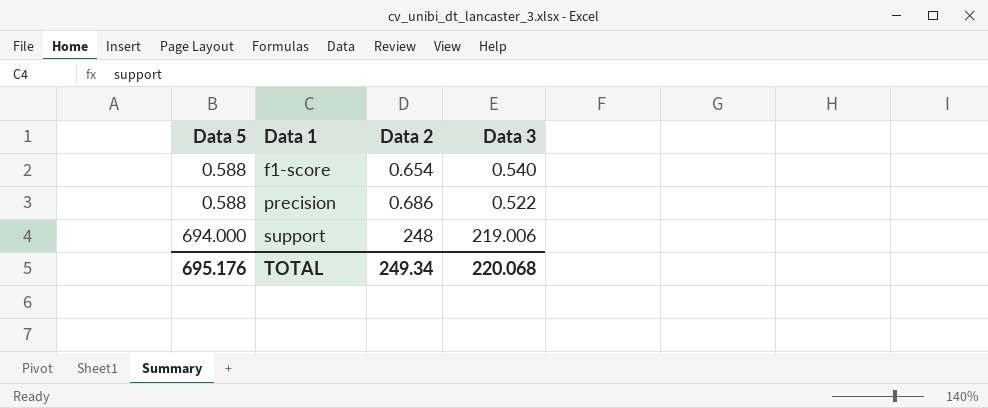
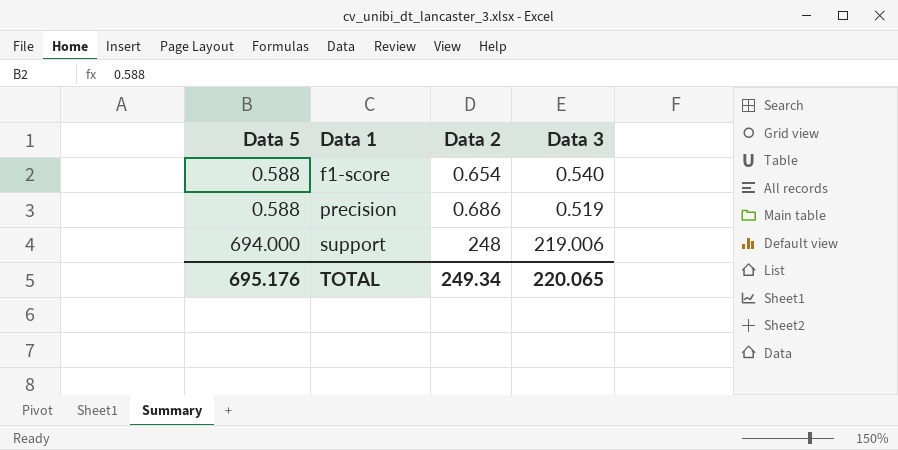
precision | Data 3: 0.522 -> 0.519
TOTAL | Data 3: 220.068 -> 220.065

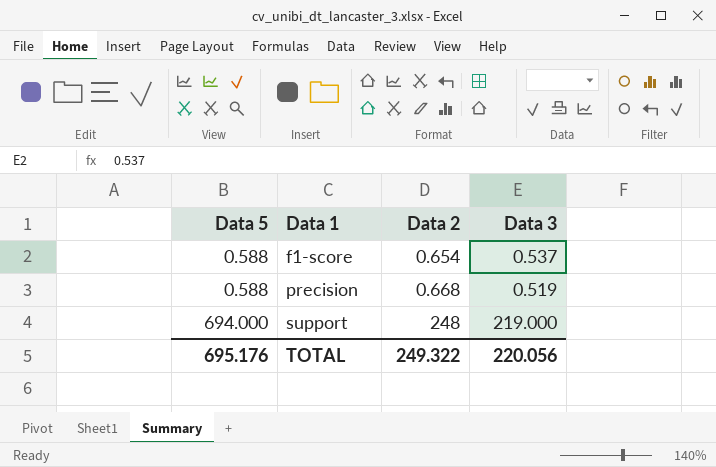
f1-score | Data 3: 0.540 -> 0.537
precision | Data 2: 0.686 -> 0.668
support | Data 3: 219.006 -> 219.000
TOTAL | Data 2: 249.34 -> 249.322
TOTAL | Data 3: 220.065 -> 220.056

